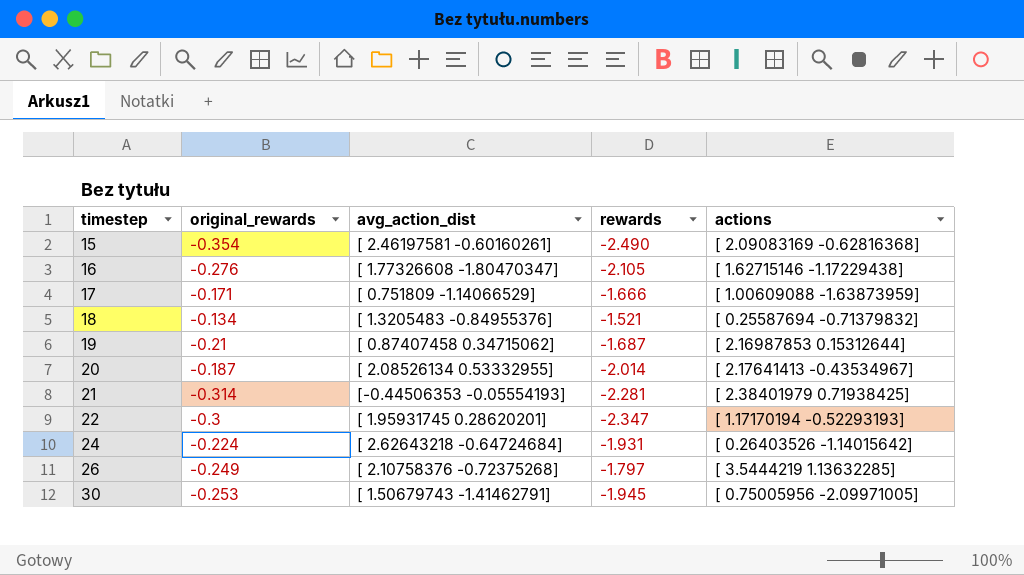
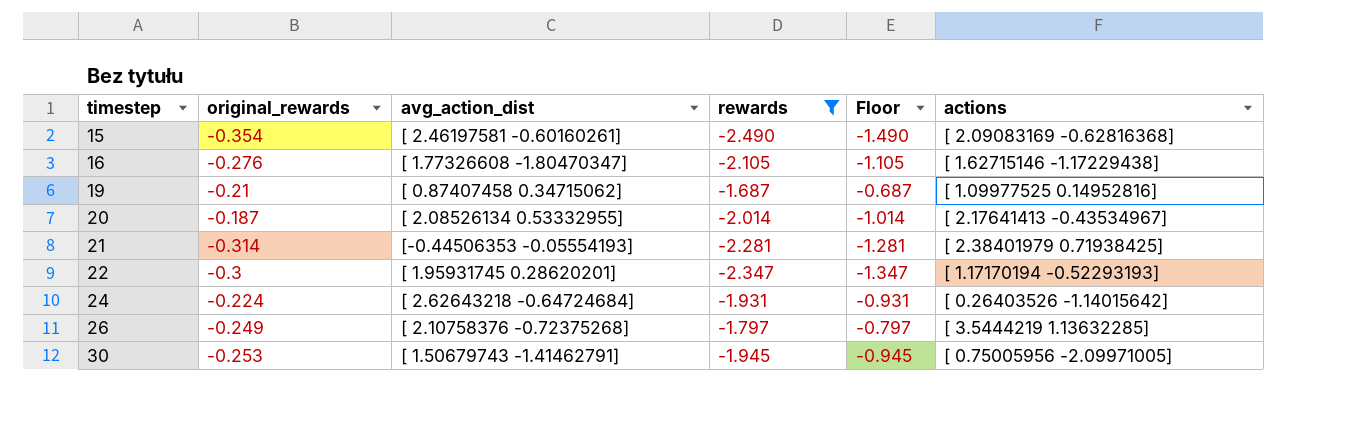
filter: none -> rewards <= -1.687
column Floor | formula: none -> [rewards] + 1
19 | actions: [ 2.16987853 0.15312644] -> [ 1.09977525 0.14952816]

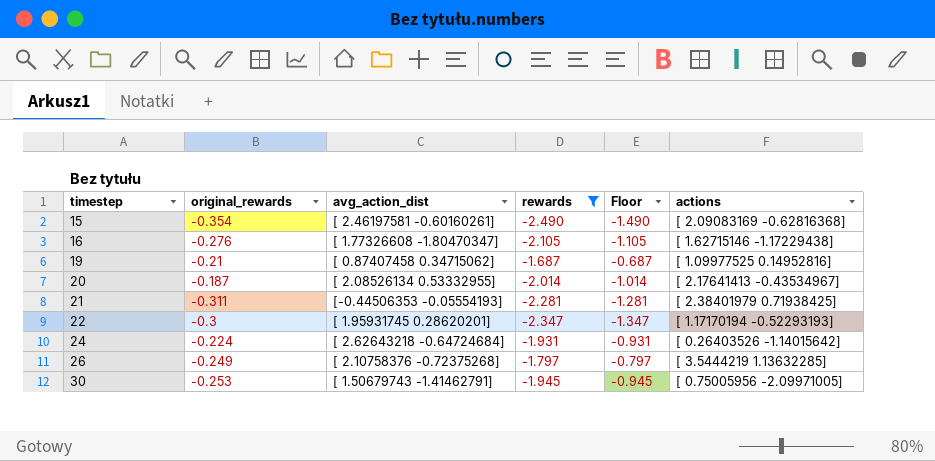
21 | original_rewards: -0.314 -> -0.311

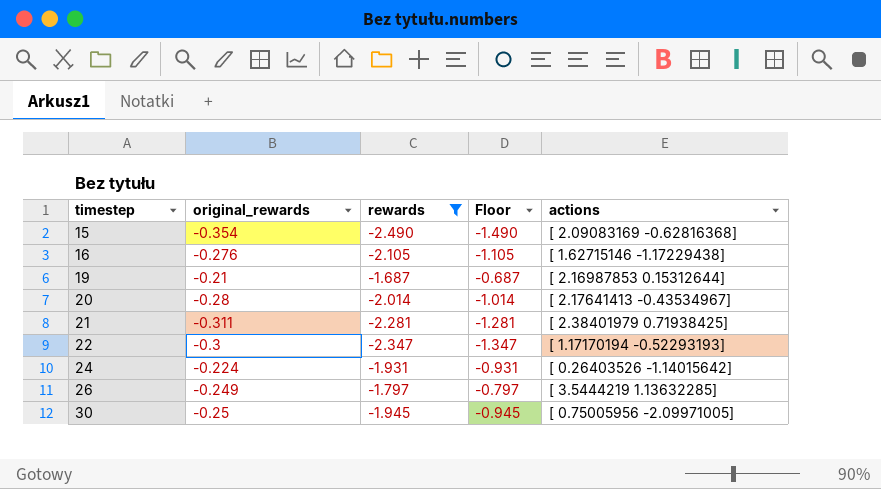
column avg_action_dist | position: 3 -> none
19 | actions: [ 1.09977525 0.14952816] -> [ 2.16987853 0.15312644]
20 | original_rewards: -0.187 -> -0.28
30 | original_rewards: -0.253 -> -0.25

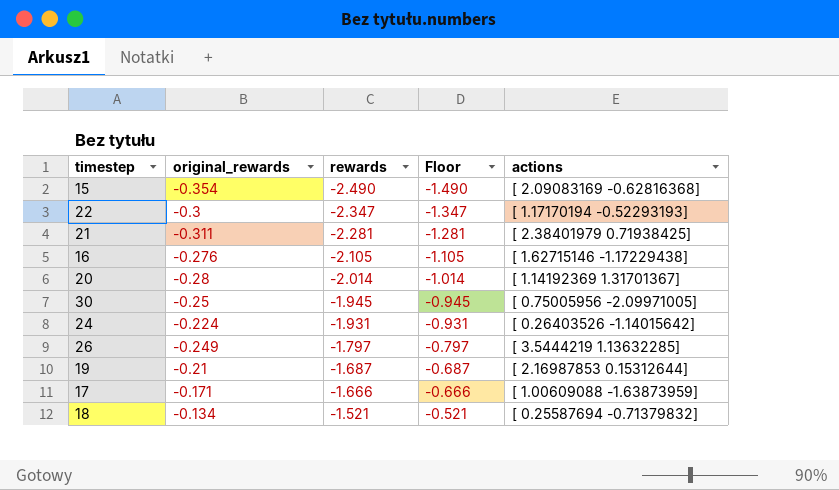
filter: rewards <= -1.687 -> none
row order: timestep ascending -> rewards ascending
20 | actions: [ 2.17641413 -0.43534967] -> [ 1.14192369 1.31701367]

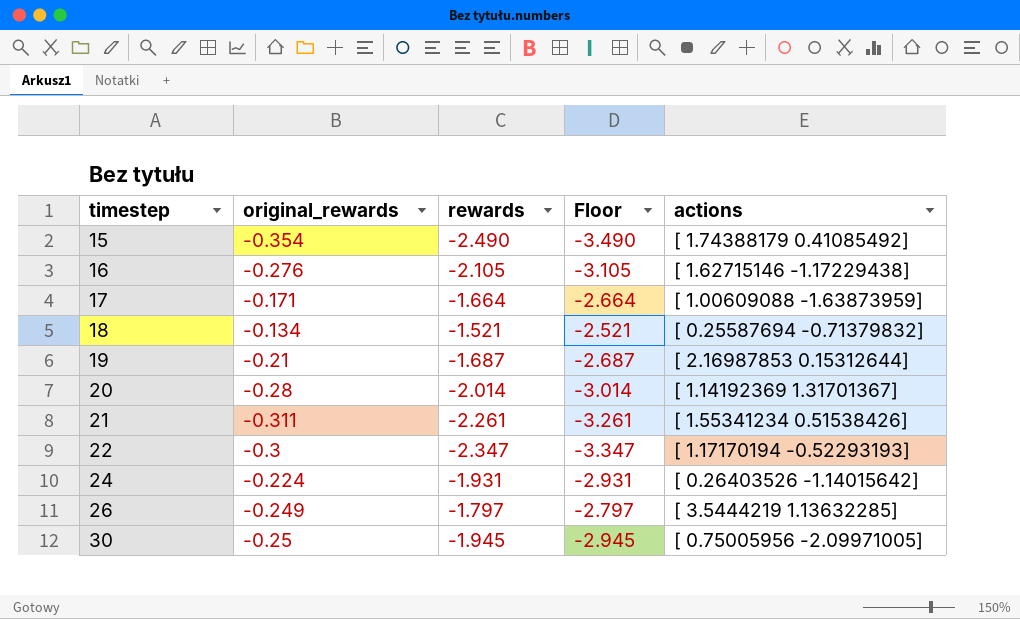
row order: rewards ascending -> timestep ascending
column Floor | formula: [rewards] + 1 -> [rewards] - 1
15 | actions: [ 2.09083169 -0.62816368] -> [ 1.74388179 0.41085492]
17 | rewards: -1.666 -> -1.664
21 | rewards: -2.281 -> -2.261
21 | actions: [ 2.38401979 0.71938425] -> [ 1.55341234 0.51538426]

